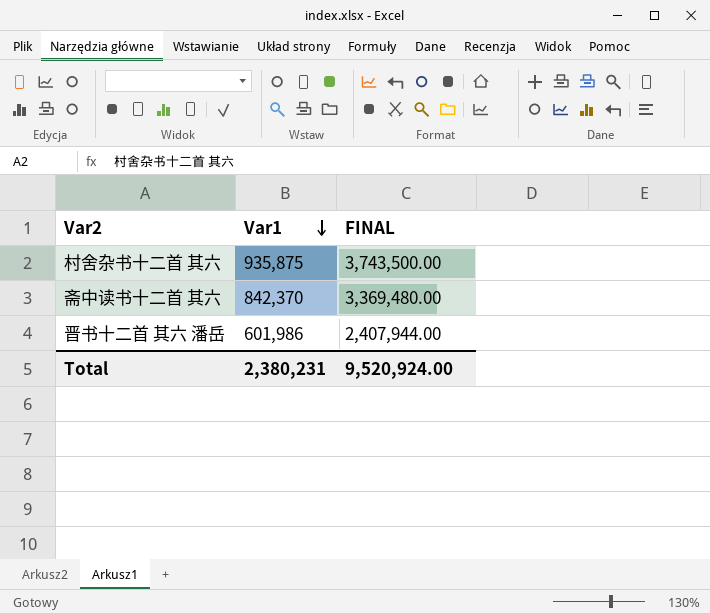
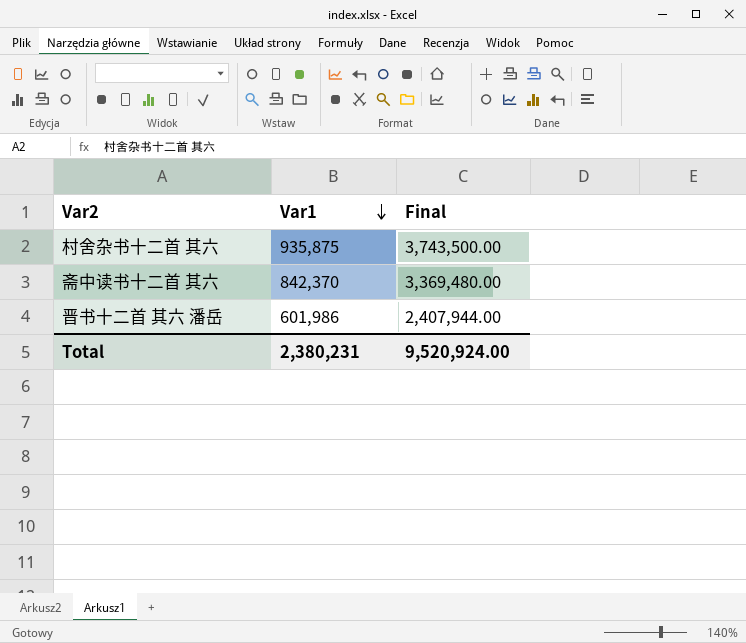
column name: FINAL -> Final

